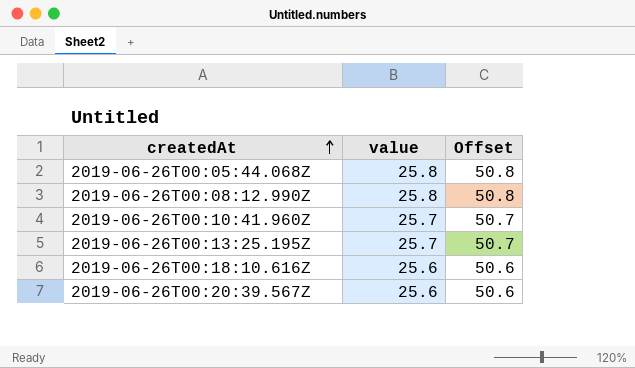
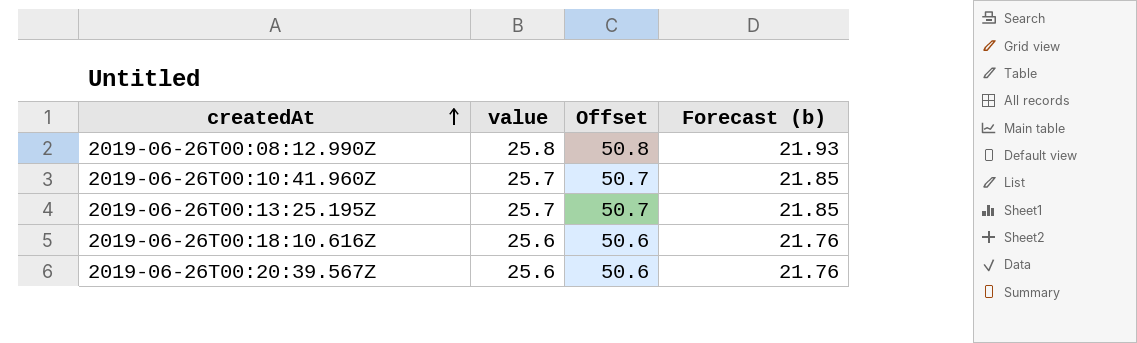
column Forecast (b) | formula: none -> [value] * 0.85
row 2019-06-26T00:05:44.068Z: 25.8 | 50.8 -> none

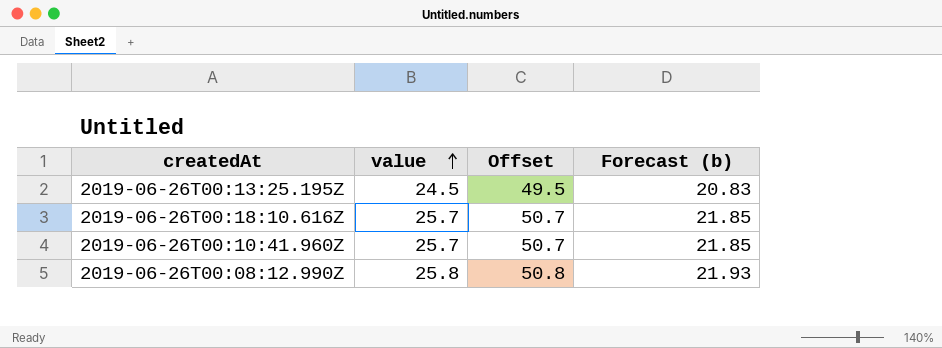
row order: createdAt ascending -> value ascending
row 2019-06-26T00:20:39.567Z: 25.6 | 50.6 | 21.76 -> none
2019-06-26T00:13:25.195Z | value: 25.7 -> 24.5
2019-06-26T00:13:25.195Z | Offset: 50.7 -> 49.5
2019-06-26T00:13:25.195Z | Forecast (b): 21.85 -> 20.83
2019-06-26T00:18:10.616Z | value: 25.6 -> 25.7
2019-06-26T00:18:10.616Z | Offset: 50.6 -> 50.7
2019-06-26T00:18:10.616Z | Forecast (b): 21.76 -> 21.85

